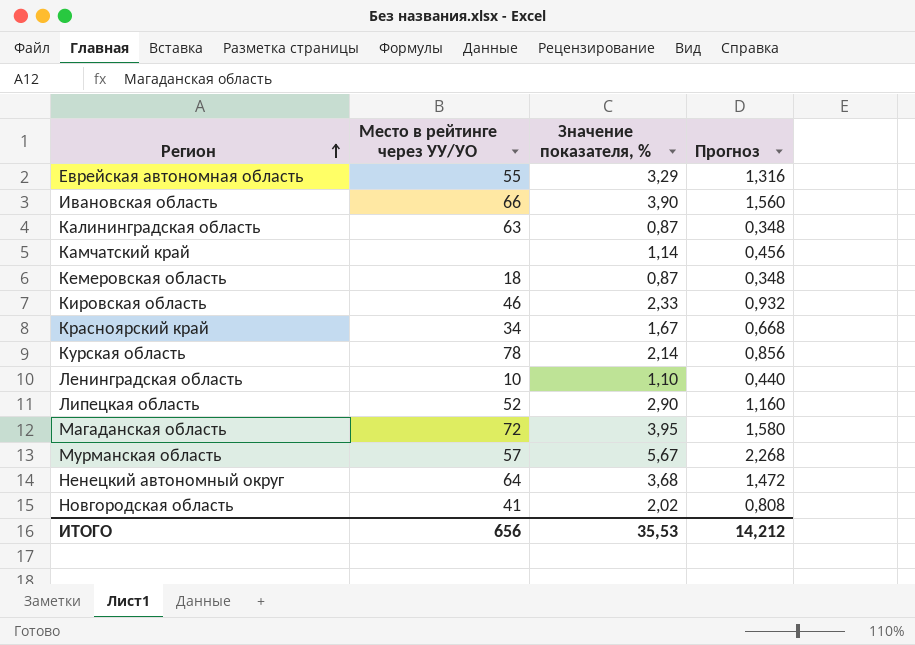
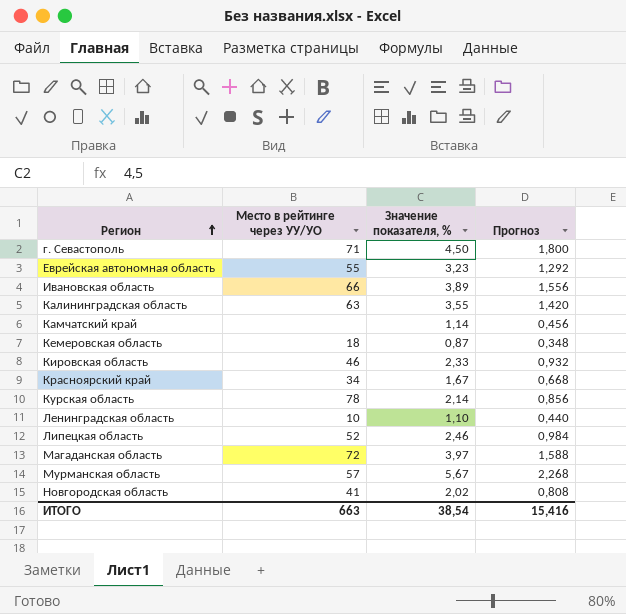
row Ненецкий автономный округ: 64 | 3,68 | 1,472 -> none
row г. Севастополь: none -> 71 | 4,50 | 1,800
Еврейская автономная область | Значение показателя, %: 3,29 -> 3,23
Еврейская автономная область | Прогноз: 1,316 -> 1,292
Ивановская область | Значение показателя, %: 3,90 -> 3,89
Ивановская область | Прогноз: 1,560 -> 1,556
Калининградская область | Значение показателя, %: 0,87 -> 3,55
Калининградская область | Прогноз: 0,348 -> 1,420
Липецкая область | Значение показателя, %: 2,90 -> 2,46
Липецкая область | Прогноз: 1,160 -> 0,984
Магаданская область | Значение показателя, %: 3,95 -> 3,97
Магаданская область | Прогноз: 1,580 -> 1,588
ИТОГО | Место в рейтинге через УУ/УО: 656 -> 663
ИТОГО | Значение показателя, %: 35,53 -> 38,54
ИТОГО | Прогноз: 14,212 -> 15,416

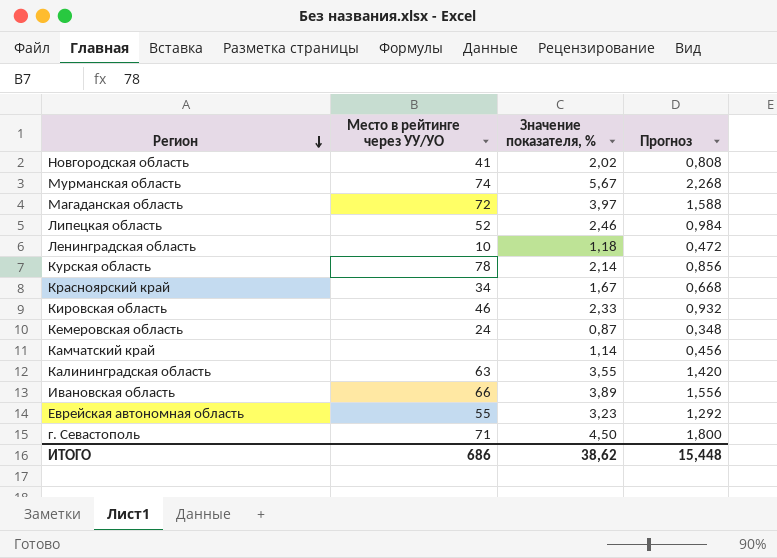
row order: Регион ascending -> Регион descending
Мурманская область | Место в рейтинге через УУ/УО: 57 -> 74
Ленинградская область | Значение показателя, %: 1,10 -> 1,18
Ленинградская область | Прогноз: 0,440 -> 0,472
Кемеровская область | Место в рейтинге через УУ/УО: 18 -> 24
ИТОГО | Место в рейтинге через УУ/УО: 663 -> 686
ИТОГО | Значение показателя, %: 38,54 -> 38,62
ИТОГО | Прогноз: 15,416 -> 15,448

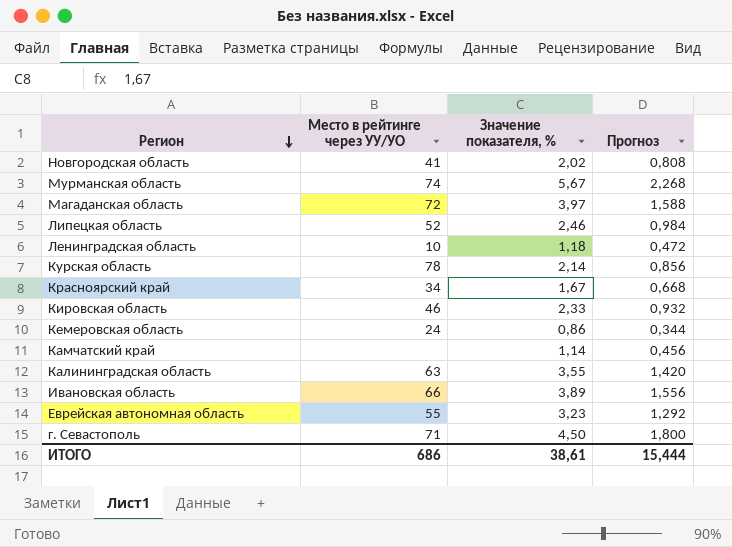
Кемеровская область | Значение показателя, %: 0,87 -> 0,86
Кемеровская область | Прогноз: 0,348 -> 0,344
ИТОГО | Значение показателя, %: 38,62 -> 38,61
ИТОГО | Прогноз: 15,448 -> 15,444

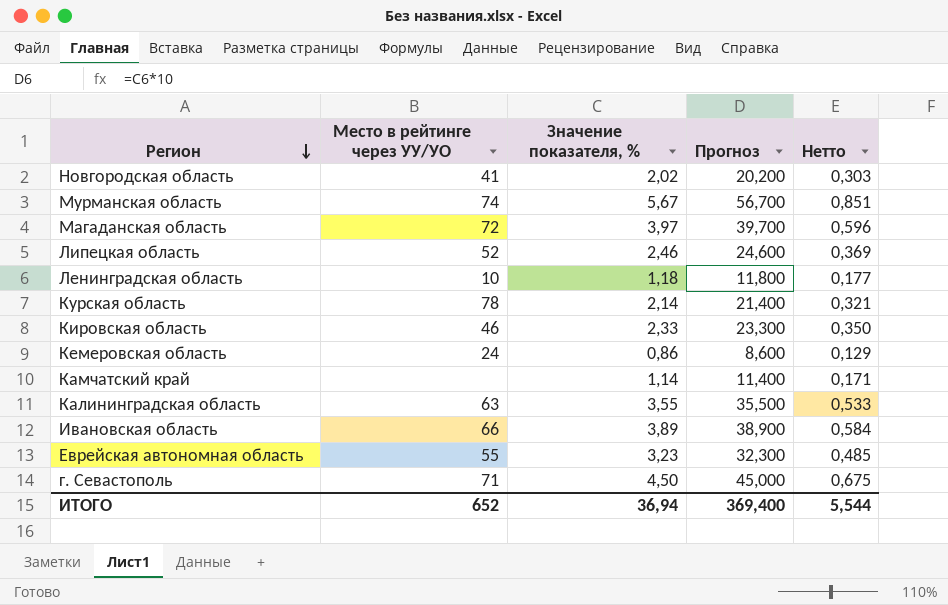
column Прогноз | formula: [Значение показателя, %] * 0,4 -> [Значение показателя, %] * 10
column Нетто | formula: none -> [Значение показателя, %] * 0,15
row Красноярский край: 34 | 1,67 | 0,668 -> none
ИТОГО | Место в рейтинге через УУ/УО: 686 -> 652
ИТОГО | Значение показателя, %: 38,61 -> 36,94
ИТОГО | Прогноз: 15,444 -> 369,400

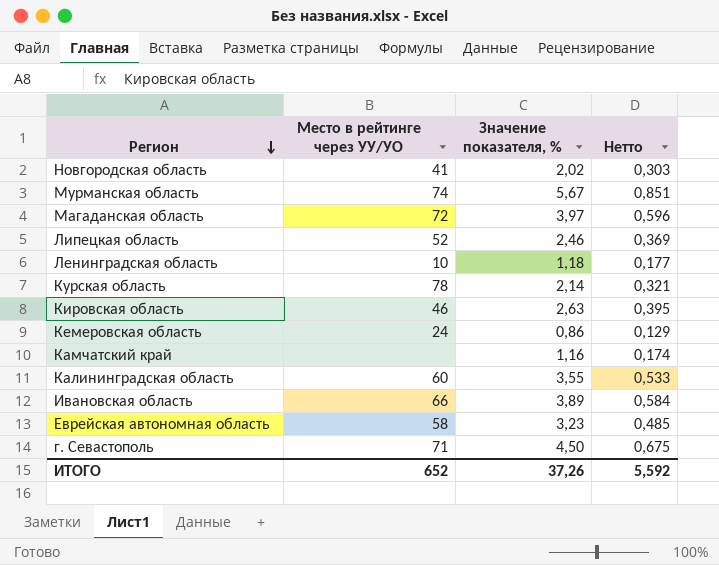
column Прогноз | formula: [Значение показателя, %] * 10 -> none
Кировская область | Значение показателя, %: 2,33 -> 2,63
Кировская область | Нетто: 0,350 -> 0,395
Камчатский край | Значение показателя, %: 1,14 -> 1,16
Камчатский край | Нетто: 0,171 -> 0,174
Калининградская область | Место в рейтинге через УУ/УО: 63 -> 60
Еврейская автономная область | Место в рейтинге через УУ/УО: 55 -> 58
ИТОГО | Значение показателя, %: 36,94 -> 37,26
ИТОГО | Нетто: 5,544 -> 5,592

